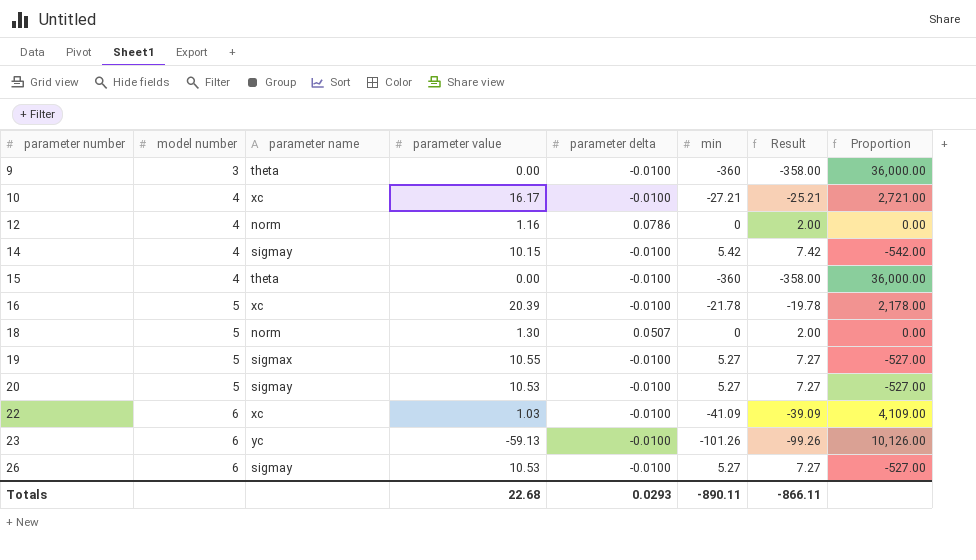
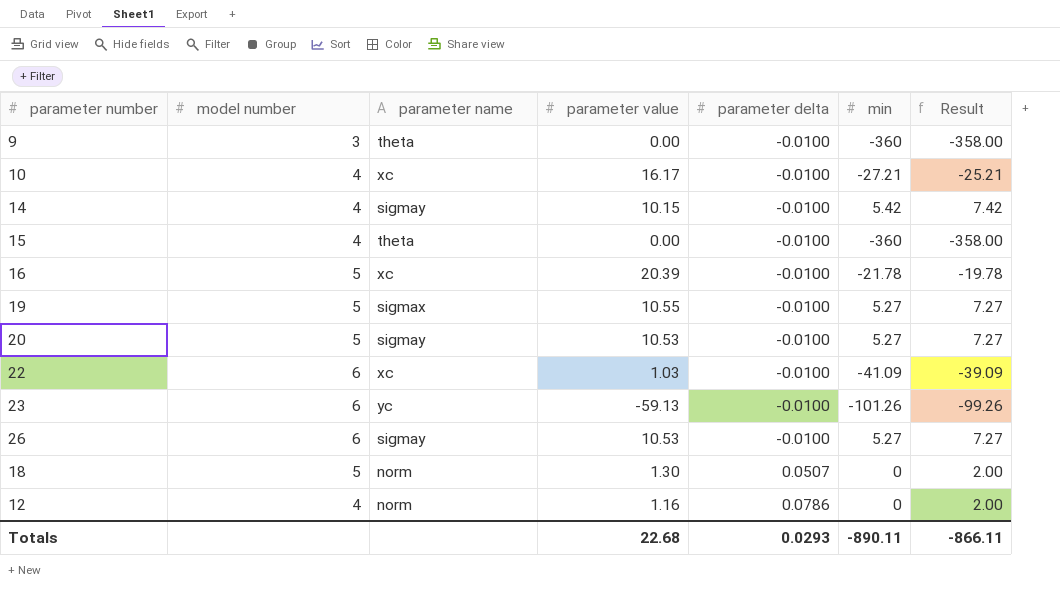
row order: parameter number ascending -> parameter delta ascending
column Proportion | formula: [min] / [parameter delta] -> none

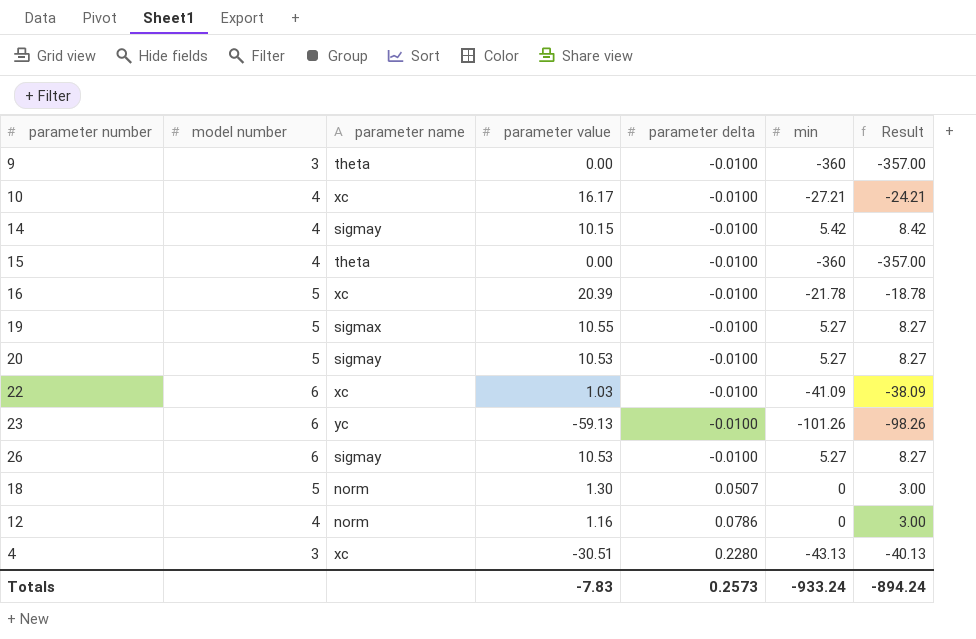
column Result | formula: [min] + 2 -> [min] + 3
row 4: none -> 3 | xc | -30.51 | 0.2280 | -43.13 | -40.13
Totals | parameter value: 22.68 -> -7.83
Totals | parameter delta: 0.0293 -> 0.2573
Totals | min: -890.11 -> -933.24
Totals | Result: -866.11 -> -894.24

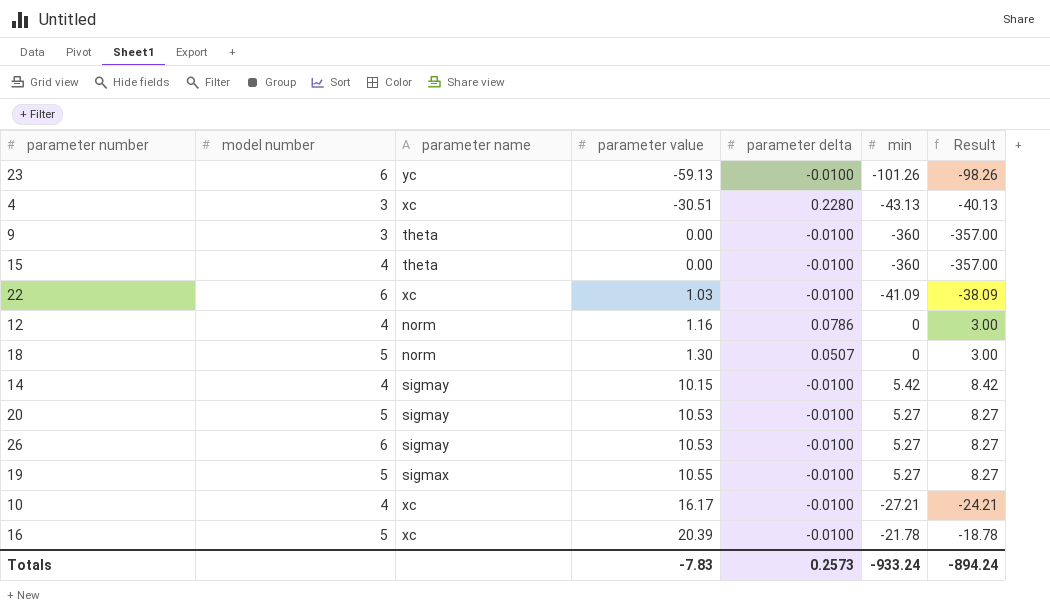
row order: parameter delta ascending -> parameter value ascending

